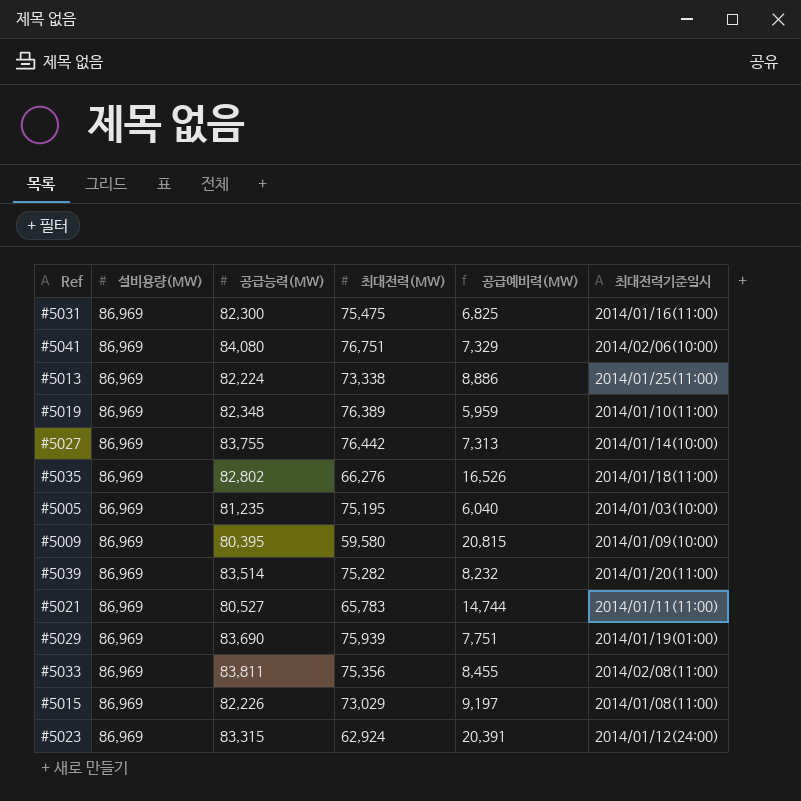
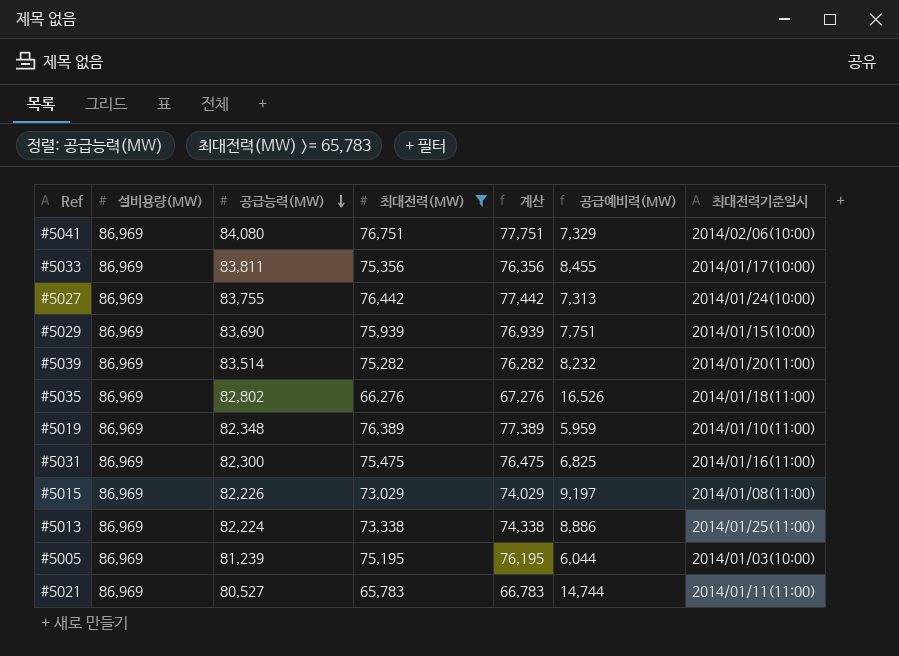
filter: none -> 최대전력(MW) >= 65,783
row order: none -> 공급능력(MW) descending
column 계산 | formula: none -> [최대전력(MW)] + 1000
#5033 | 최대전력기준일시: 2014/02/08(11:00) -> 2014/01/17(10:00)
#5027 | 최대전력기준일시: 2014/01/14(10:00) -> 2014/01/24(10:00)
#5029 | 최대전력기준일시: 2014/01/19(01:00) -> 2014/01/15(10:00)
#5005 | 공급능력(MW): 81,235 -> 81,239
#5005 | 공급예비력(MW): 6,040 -> 6,044

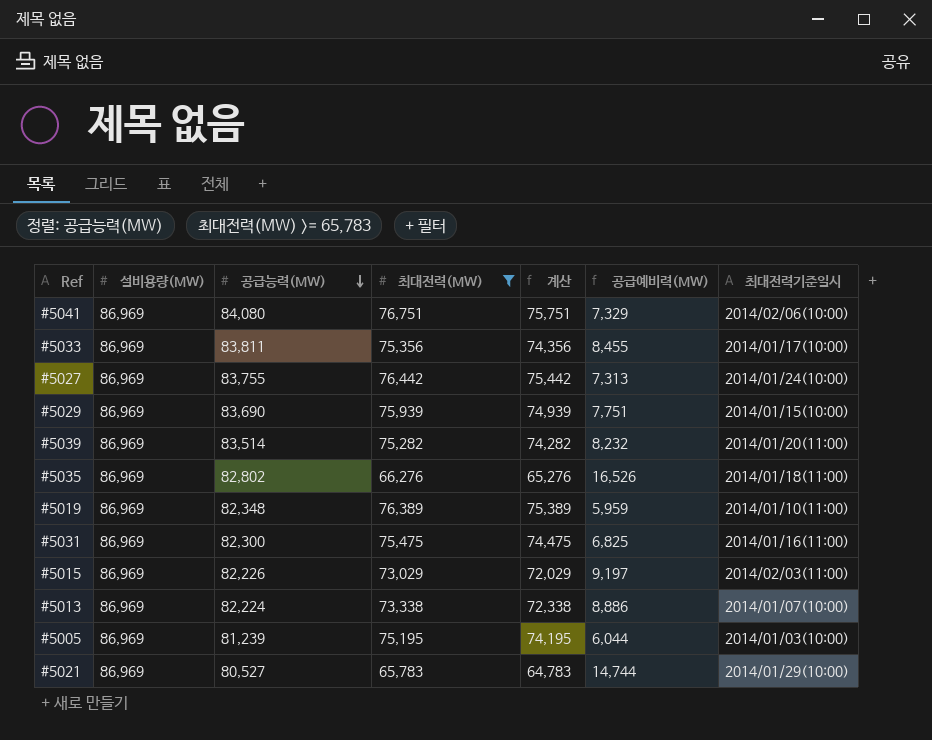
column 계산 | formula: [최대전력(MW)] + 1000 -> [최대전력(MW)] - 1000
#5015 | 최대전력기준일시: 2014/01/08(11:00) -> 2014/02/03(11:00)
#5013 | 최대전력기준일시: 2014/01/25(11:00) -> 2014/01/07(10:00)
#5021 | 최대전력기준일시: 2014/01/11(11:00) -> 2014/01/29(10:00)

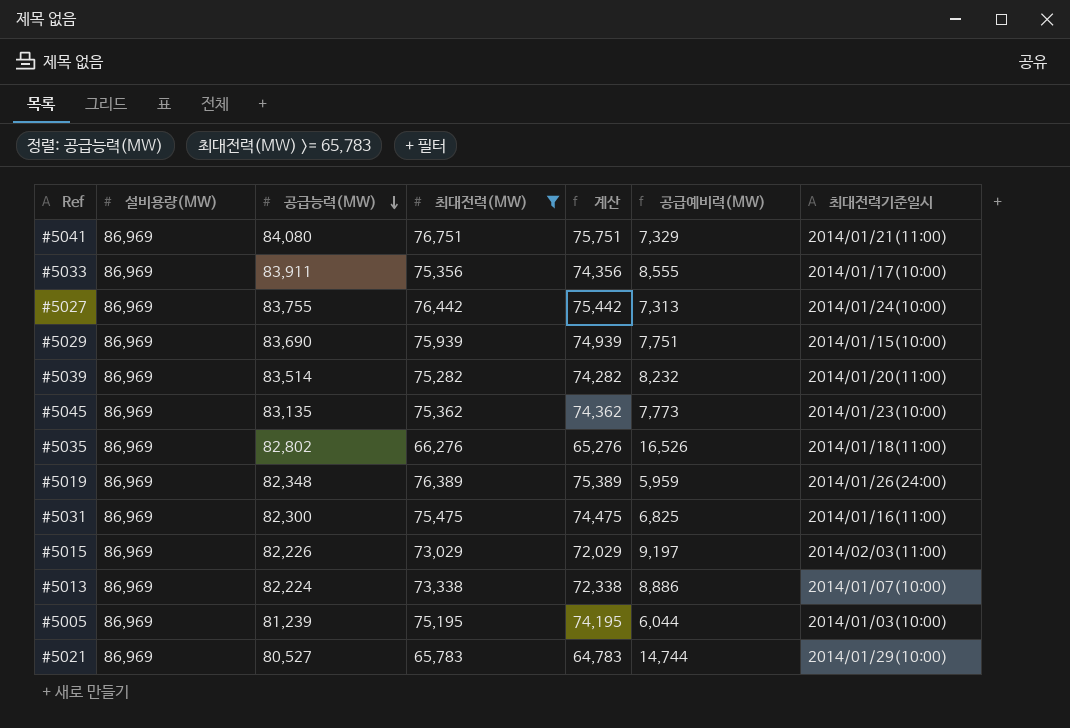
#5041 | 최대전력기준일시: 2014/02/06(10:00) -> 2014/01/21(11:00)
#5033 | 공급능력(MW): 83,811 -> 83,911
#5033 | 공급예비력(MW): 8,455 -> 8,555
row #5045: none -> 86,969 | 83,135 | 75,362 | 74,362 | 7,773 | 2014/01/23(10:00)
#5019 | 최대전력기준일시: 2014/01/10(11:00) -> 2014/01/26(24:00)

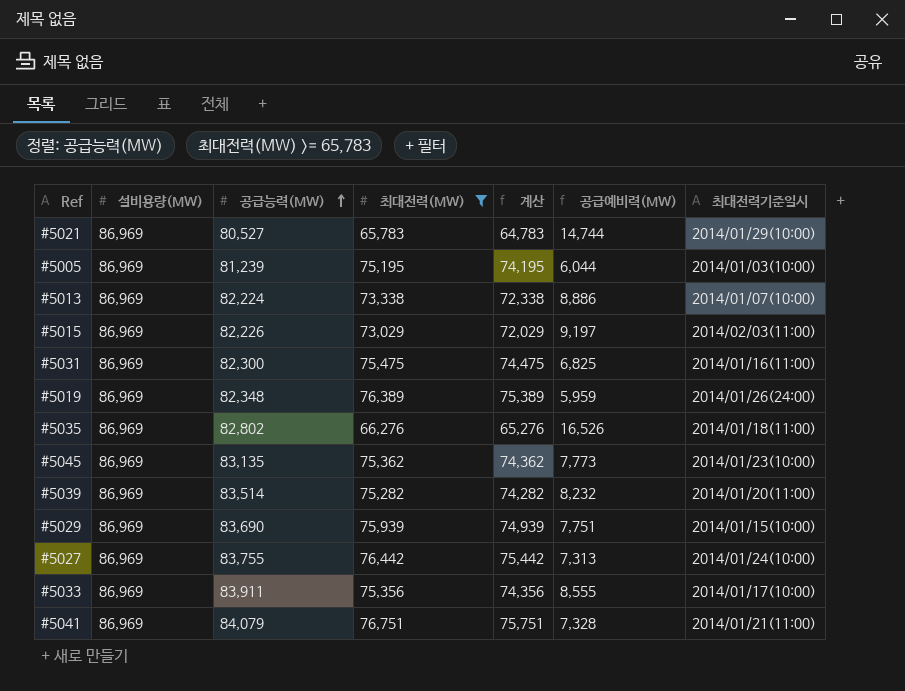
row order: 공급능력(MW) descending -> 공급능력(MW) ascending
#5041 | 공급능력(MW): 84,080 -> 84,079
#5041 | 공급예비력(MW): 7,329 -> 7,328

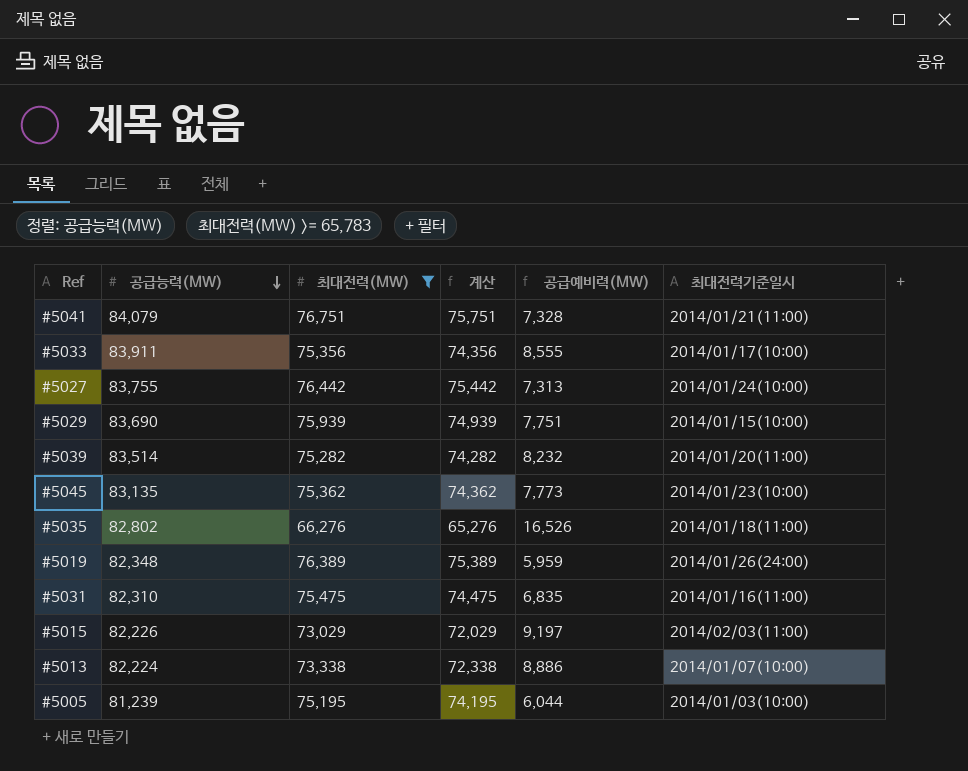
row order: 공급능력(MW) ascending -> 공급능력(MW) descending
column 설비용량(MW) | position: 2 -> none
row #5021: 86,969 | 80,527 | 65,783 | 64,783 | 14,744 | 2014/01/29(10:00) -> none
#5031 | 공급능력(MW): 82,300 -> 82,310
#5031 | 공급예비력(MW): 6,825 -> 6,835

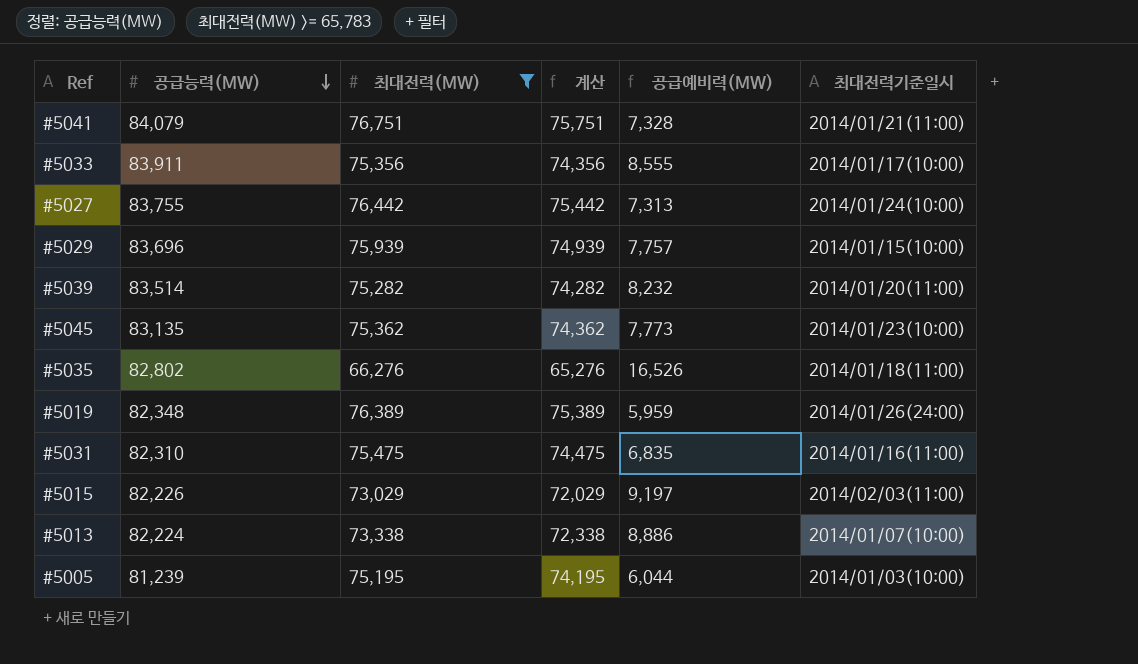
#5029 | 공급능력(MW): 83,690 -> 83,696
#5029 | 공급예비력(MW): 7,751 -> 7,757

